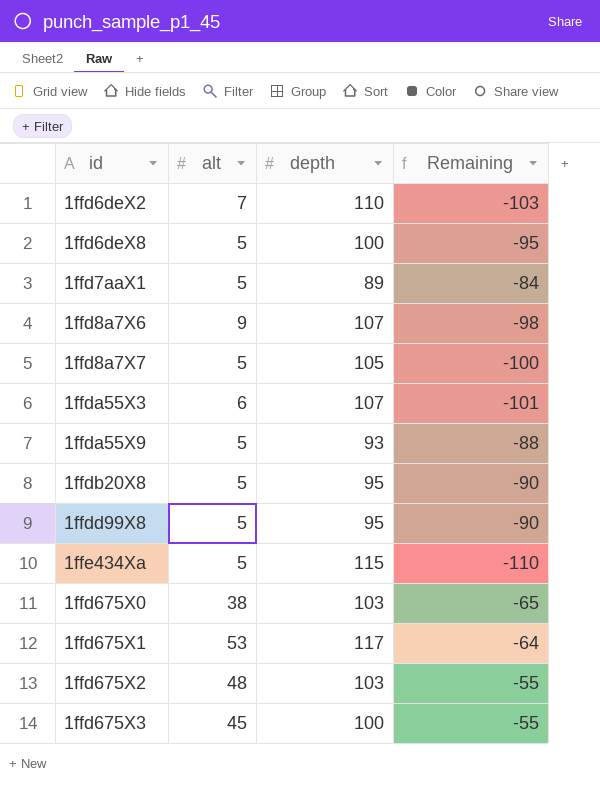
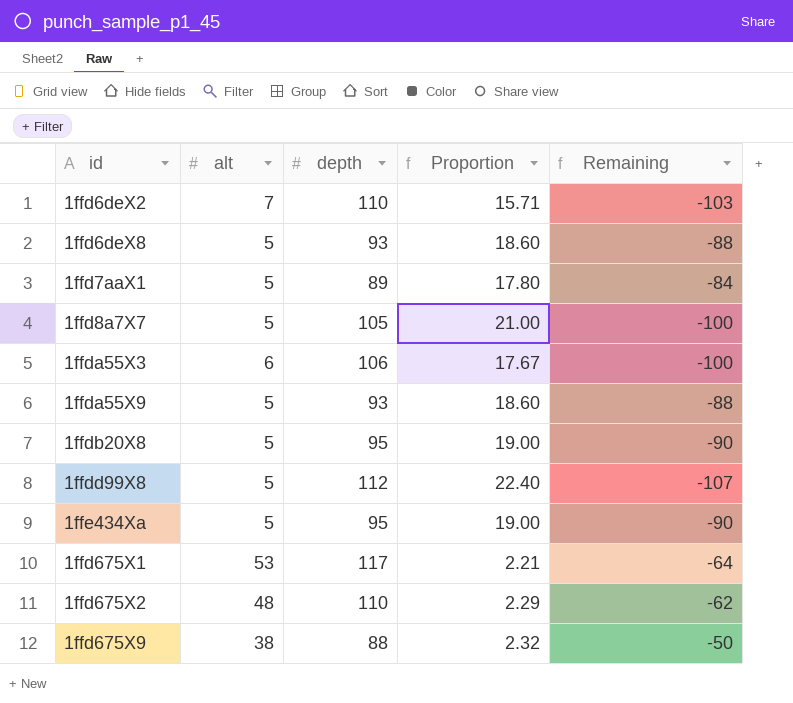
column Proportion | formula: none -> [depth] / [alt]
row 1ffd8a7X6: 9 | 107 | -98 -> none
row 1ffd675X0: 38 | 103 | -65 -> none
row 1ffd675X3: 45 | 100 | -55 -> none
1ffd6deX8 | depth: 100 -> 93
1ffd6deX8 | Remaining: -95 -> -88
1ffda55X3 | depth: 107 -> 106
1ffda55X3 | Remaining: -101 -> -100
1ffdd99X8 | depth: 95 -> 112
1ffdd99X8 | Remaining: -90 -> -107
1ffe434Xa | depth: 115 -> 95
1ffe434Xa | Remaining: -110 -> -90
1ffd675X2 | depth: 103 -> 110
1ffd675X2 | Remaining: -55 -> -62
row 1ffd675X9: none -> 38 | 88 | 2.32 | -50

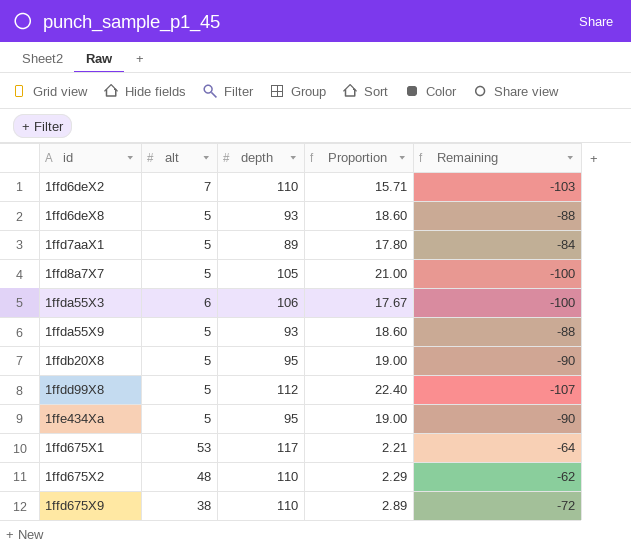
1ffd675X9 | depth: 88 -> 110
1ffd675X9 | Proportion: 2.32 -> 2.89
1ffd675X9 | Remaining: -50 -> -72

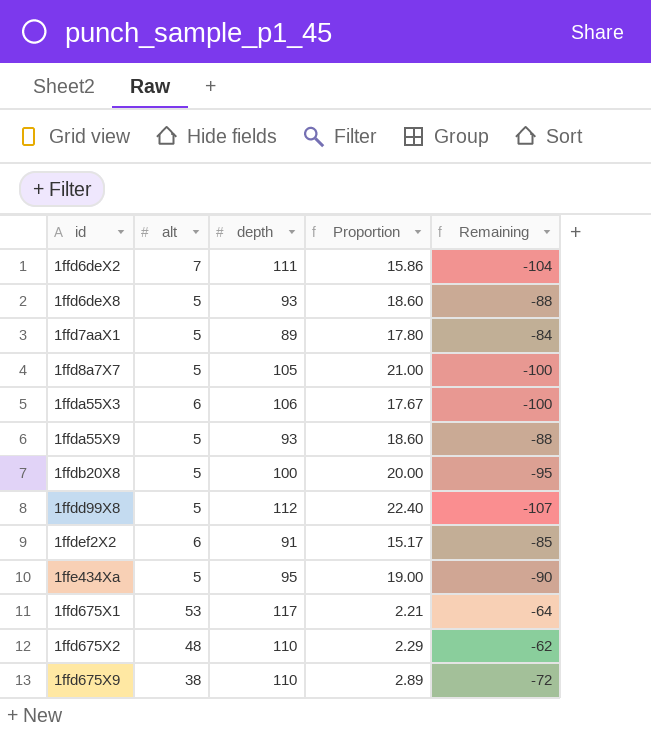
1ffd6deX2 | depth: 110 -> 111
1ffd6deX2 | Proportion: 15.71 -> 15.86
1ffd6deX2 | Remaining: -103 -> -104
1ffdb20X8 | depth: 95 -> 100
1ffdb20X8 | Proportion: 19.00 -> 20.00
1ffdb20X8 | Remaining: -90 -> -95
row 1ffdef2X2: none -> 6 | 91 | 15.17 | -85

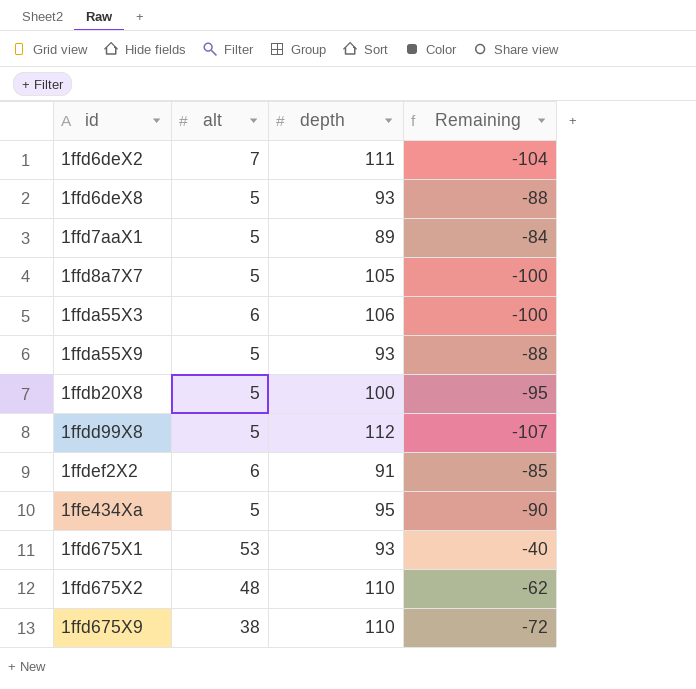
column Proportion | formula: [depth] / [alt] -> none
1ffd675X1 | depth: 117 -> 93
1ffd675X1 | Remaining: -64 -> -40

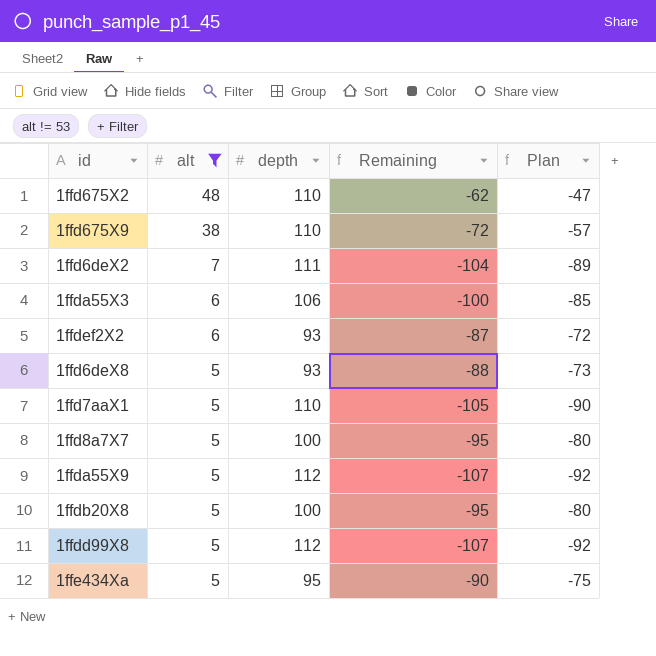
filter: none -> alt != 53
row order: none -> alt descending
column Plan | formula: none -> [Remaining] + 15
1ffdef2X2 | depth: 91 -> 93
1ffdef2X2 | Remaining: -85 -> -87
1ffd7aaX1 | depth: 89 -> 110
1ffd7aaX1 | Remaining: -84 -> -105
1ffd8a7X7 | depth: 105 -> 100
1ffd8a7X7 | Remaining: -100 -> -95
1ffda55X9 | depth: 93 -> 112
1ffda55X9 | Remaining: -88 -> -107

